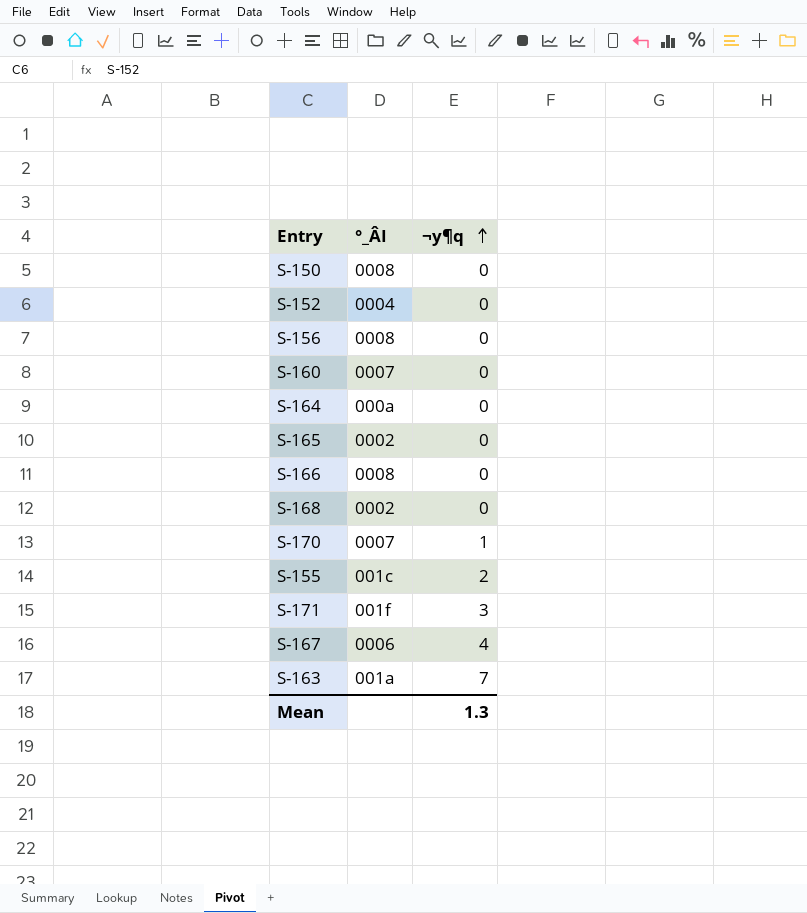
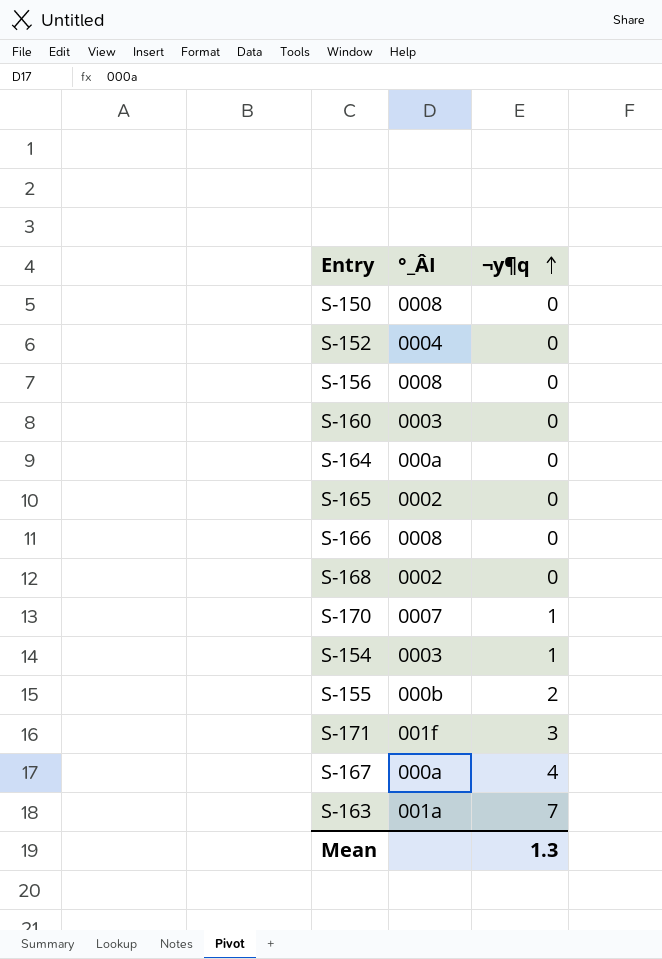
S-160 | °_ÂI: 0007 -> 0003
row S-154: none -> 0003 | 1
S-155 | °_ÂI: 001c -> 000b
S-167 | °_ÂI: 0006 -> 000a

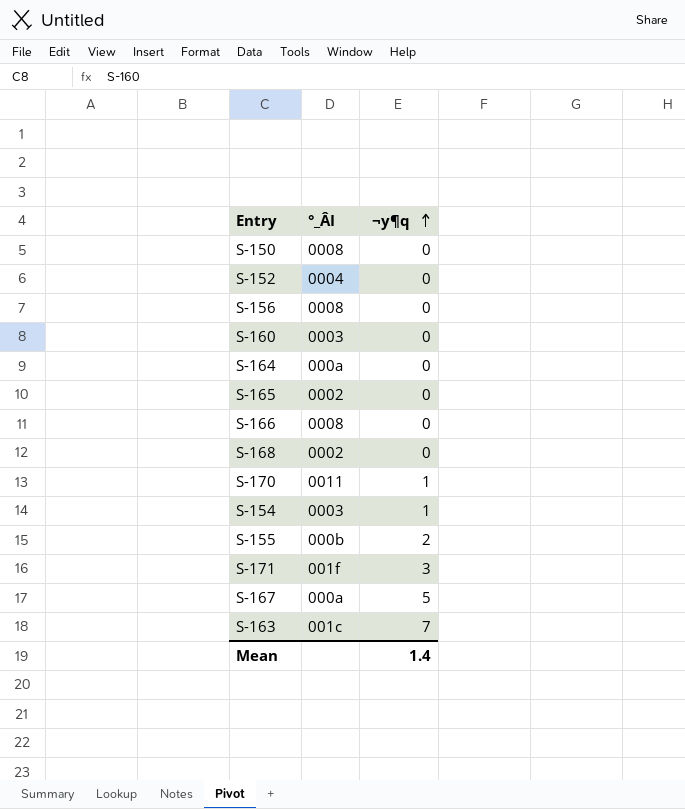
S-170 | °_ÂI: 0007 -> 0011
S-167 | ¬y¶q: 4 -> 5
S-163 | °_ÂI: 001a -> 001c
Mean | ¬y¶q: 1.3 -> 1.4

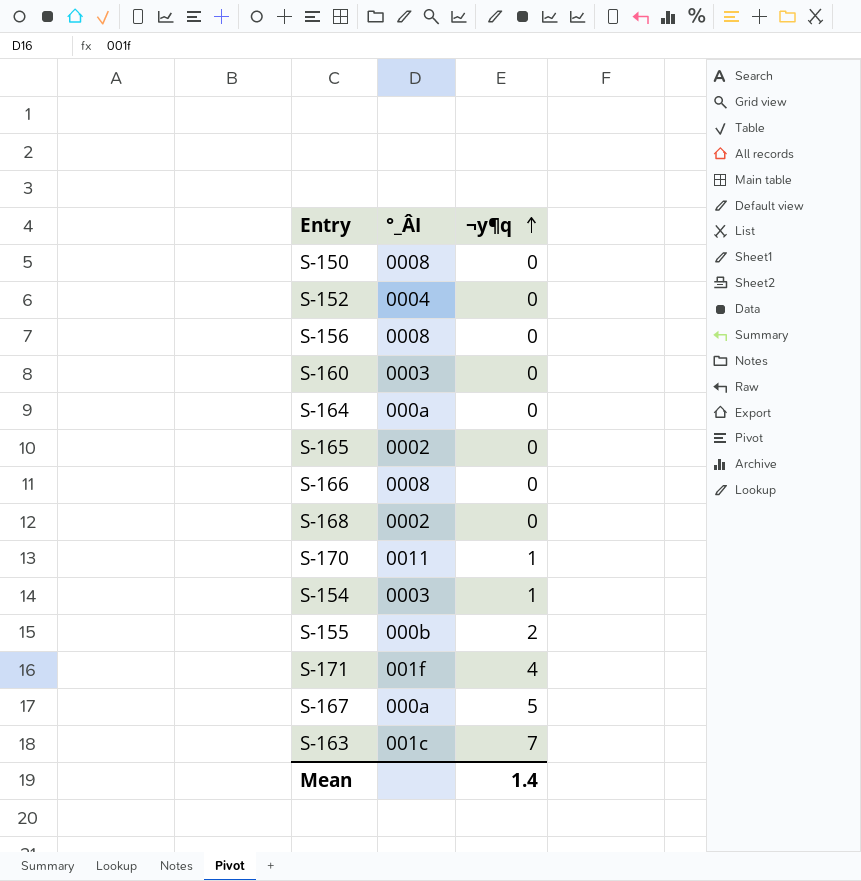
S-171 | ¬y¶q: 3 -> 4

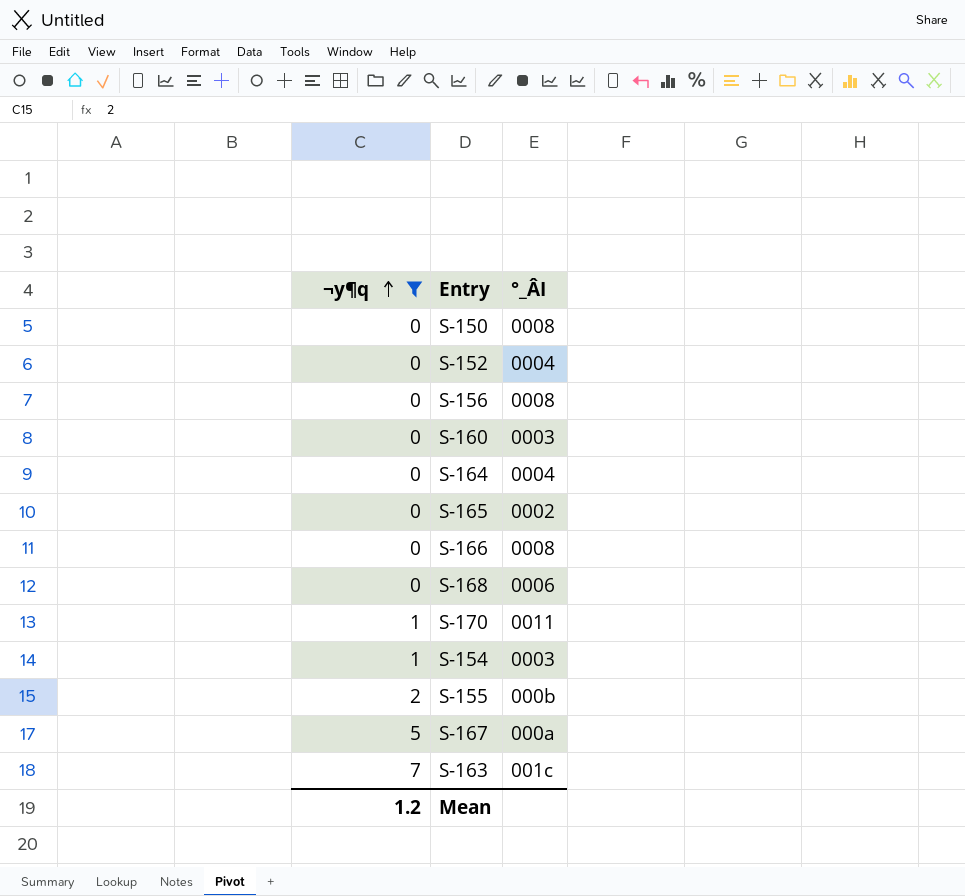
filter: none -> ¬y¶q != 4
column ¬y¶q | position: 3 -> 1
S-164 | °_ÂI: 000a -> 0004
S-168 | °_ÂI: 0002 -> 0006
Mean | ¬y¶q: 1.4 -> 1.2

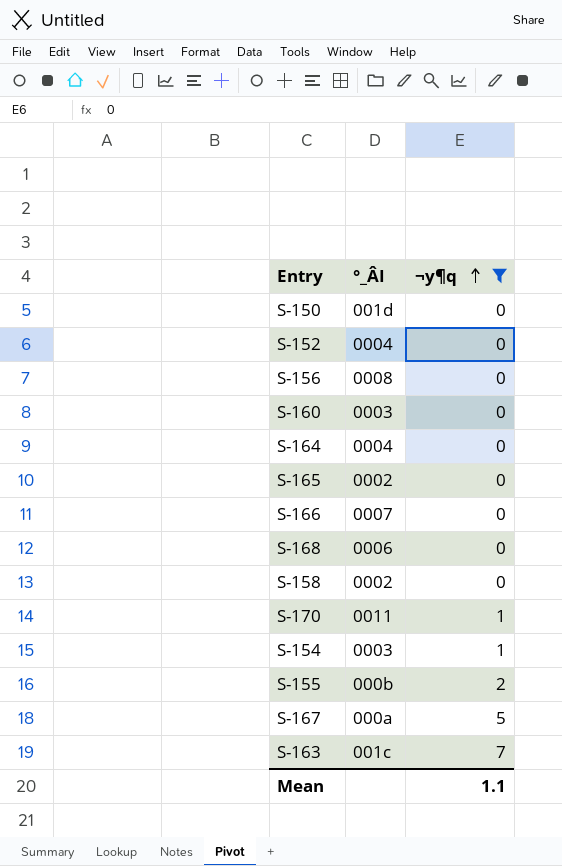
column ¬y¶q | position: 1 -> 3
S-150 | °_ÂI: 0008 -> 001d
S-166 | °_ÂI: 0008 -> 0007
row S-158: none -> 0002 | 0
Mean | ¬y¶q: 1.2 -> 1.1

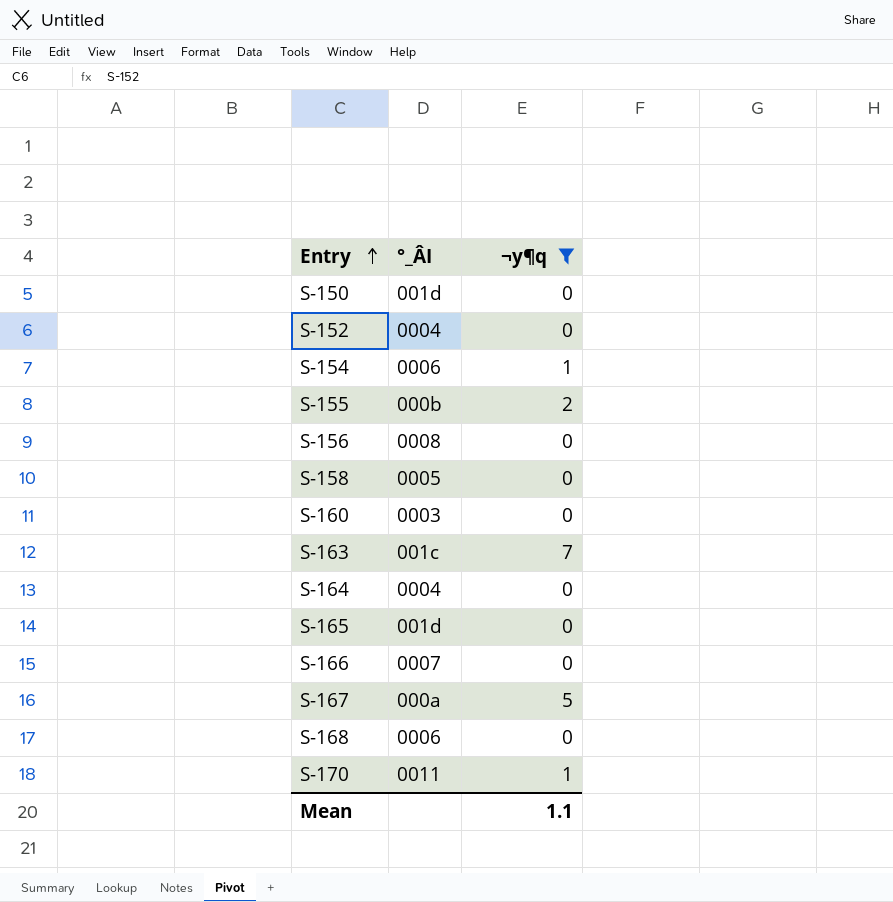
row order: ¬y¶q ascending -> Entry ascending
S-154 | °_ÂI: 0003 -> 0006
S-158 | °_ÂI: 0002 -> 0005
S-165 | °_ÂI: 0002 -> 001d

